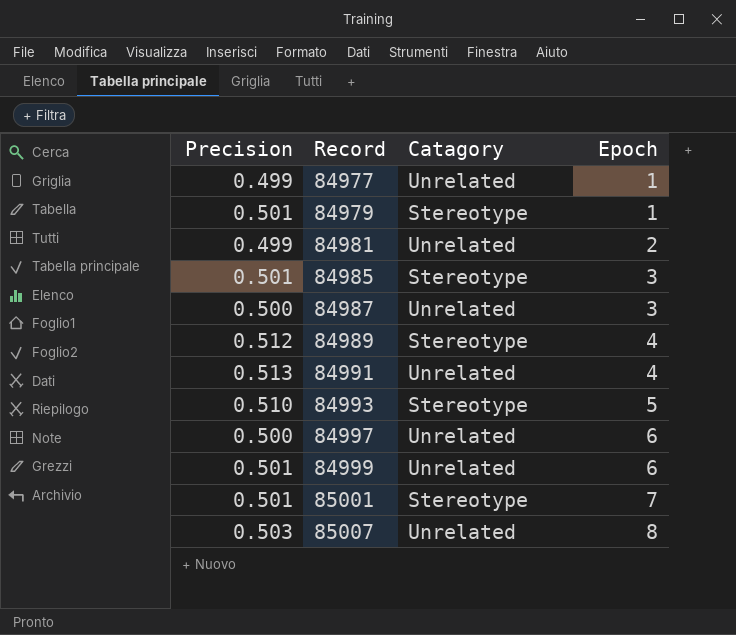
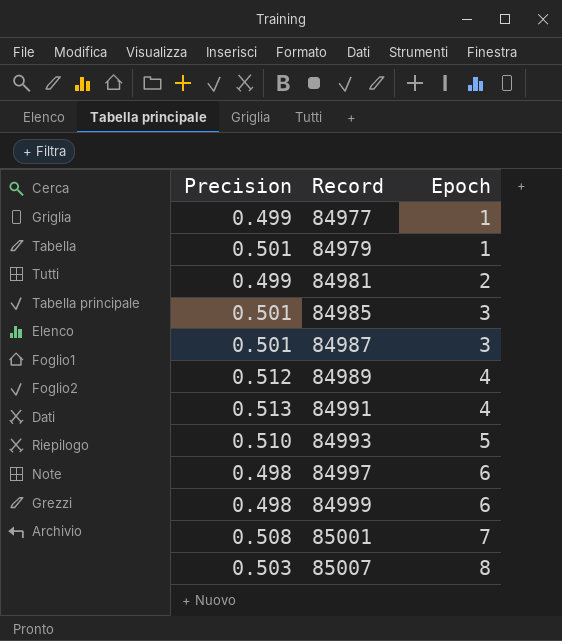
column Catagory | position: 3 -> none
84987 | Precision: 0.500 -> 0.501
84997 | Precision: 0.500 -> 0.498
84999 | Precision: 0.501 -> 0.498
85001 | Precision: 0.501 -> 0.508

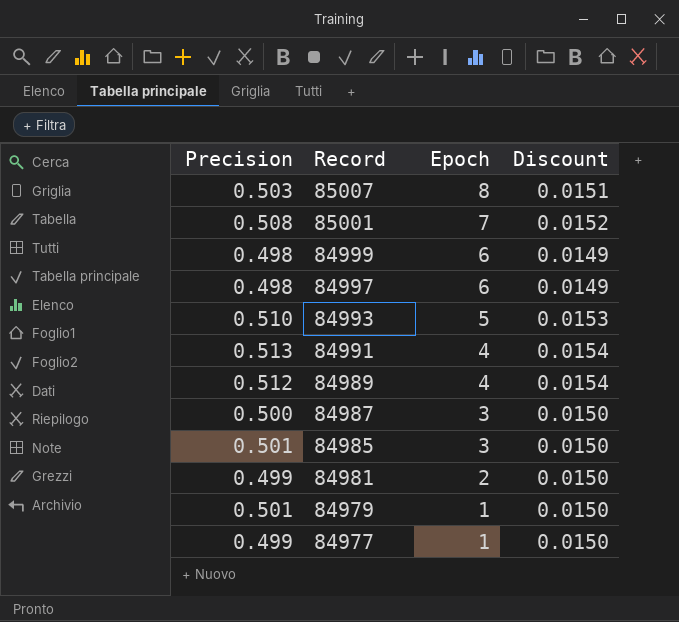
row order: Record ascending -> Record descending
column Discount | formula: none -> [Precision] * 0.03
84987 | Precision: 0.501 -> 0.500

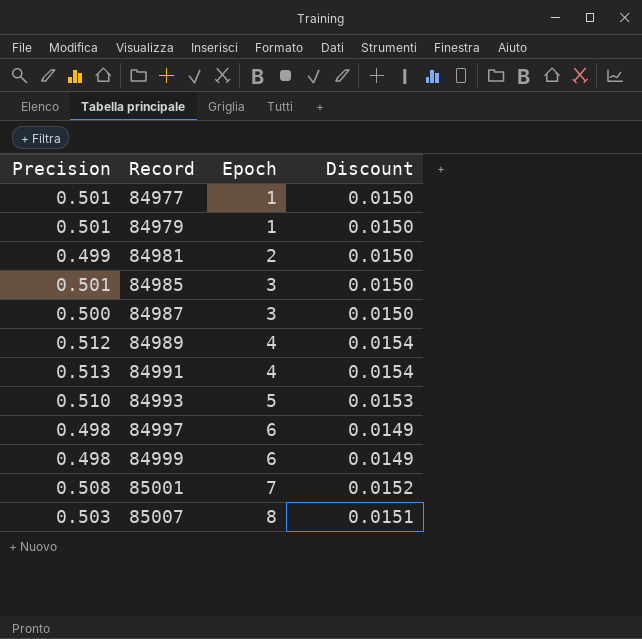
row order: Record descending -> Record ascending
84977 | Precision: 0.499 -> 0.501

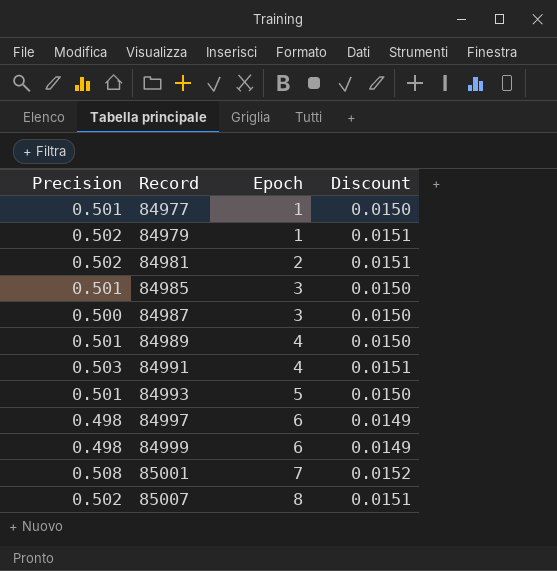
84979 | Precision: 0.501 -> 0.502
84979 | Discount: 0.0150 -> 0.0151
84981 | Precision: 0.499 -> 0.502
84981 | Discount: 0.0150 -> 0.0151
84989 | Precision: 0.512 -> 0.501
84989 | Discount: 0.0154 -> 0.0150
84991 | Precision: 0.513 -> 0.503
84991 | Discount: 0.0154 -> 0.0151
84993 | Precision: 0.510 -> 0.501
84993 | Discount: 0.0153 -> 0.0150
85007 | Precision: 0.503 -> 0.502

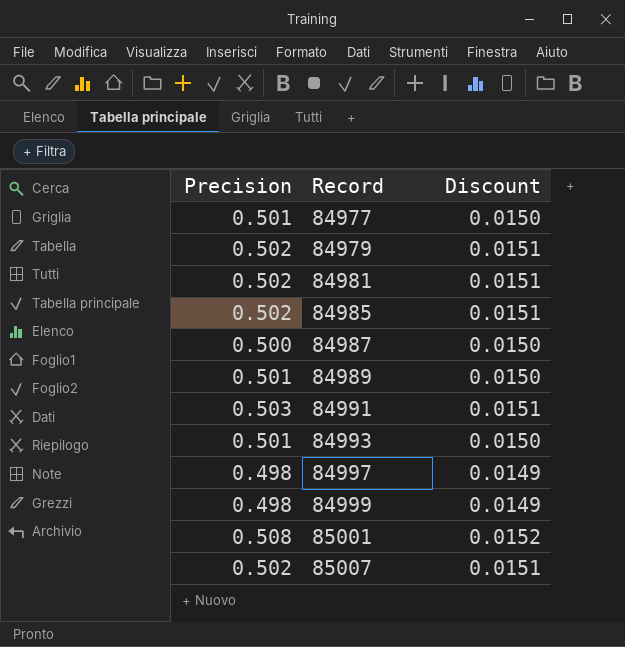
column Epoch | position: 3 -> none
84985 | Precision: 0.501 -> 0.502
84985 | Discount: 0.0150 -> 0.0151

